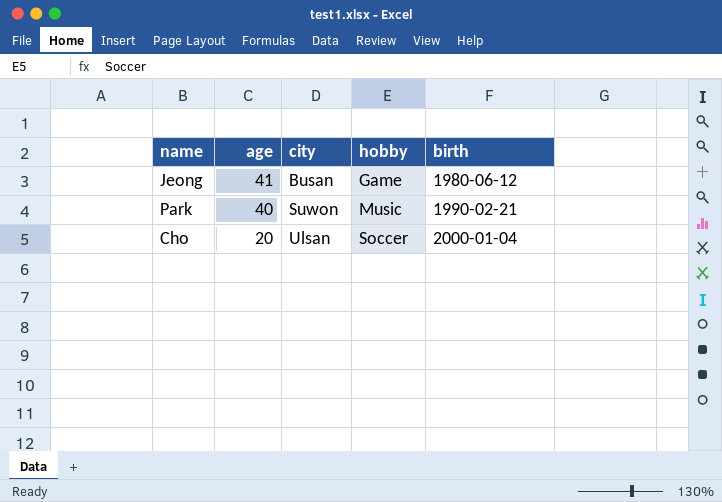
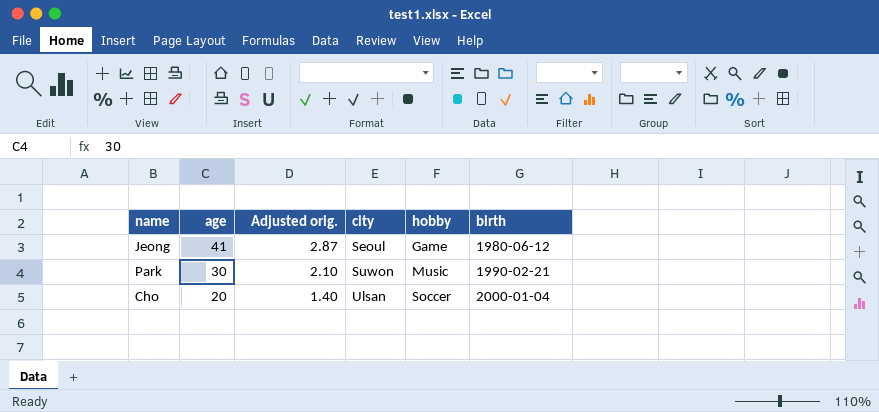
column Adjusted orig. | formula: none -> [age] * 0.07
Jeong | city: Busan -> Seoul
Park | age: 40 -> 30

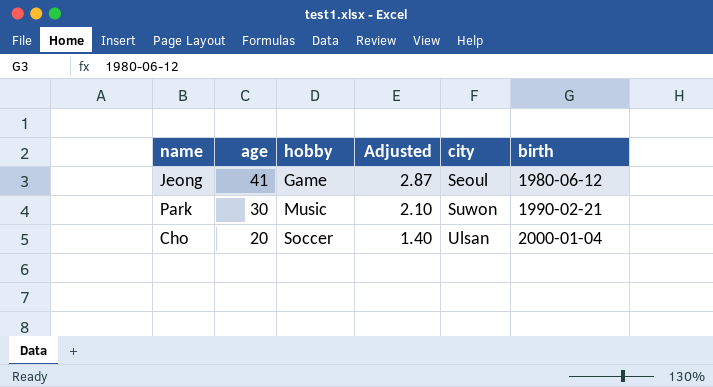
column hobby | position: 5 -> 3
column name: Adjusted orig. -> Adjusted

